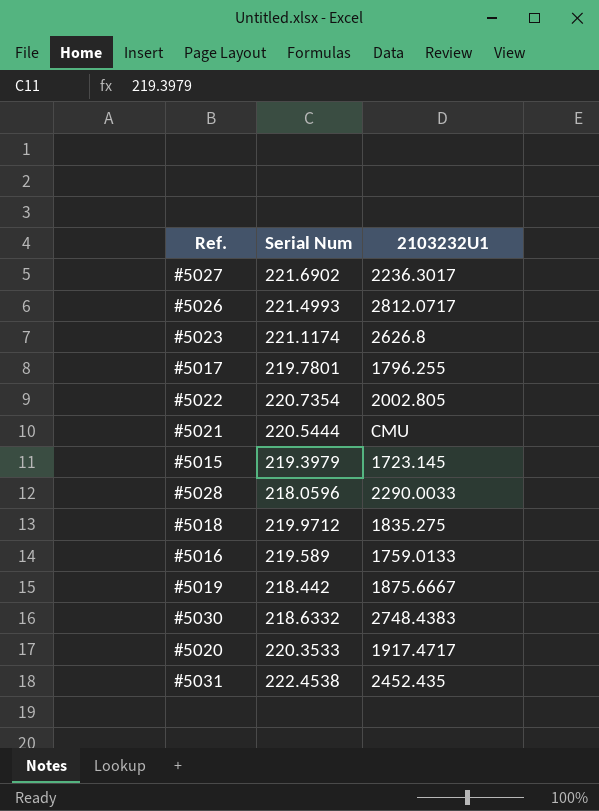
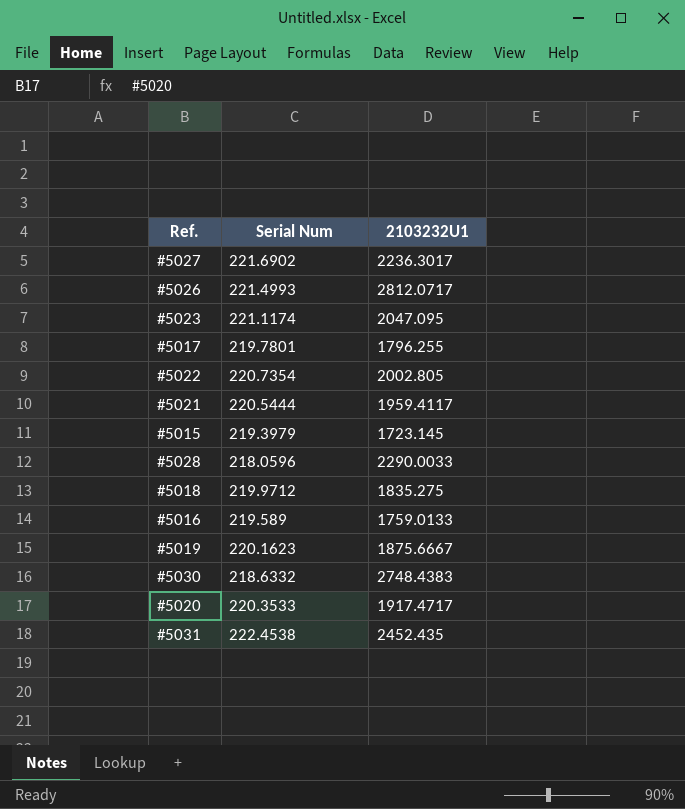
#5023 | 2103232U1: 2626.8 -> 2047.095
#5021 | 2103232U1: CMU -> 1959.4117
#5019 | Serial Num: 218.442 -> 220.1623

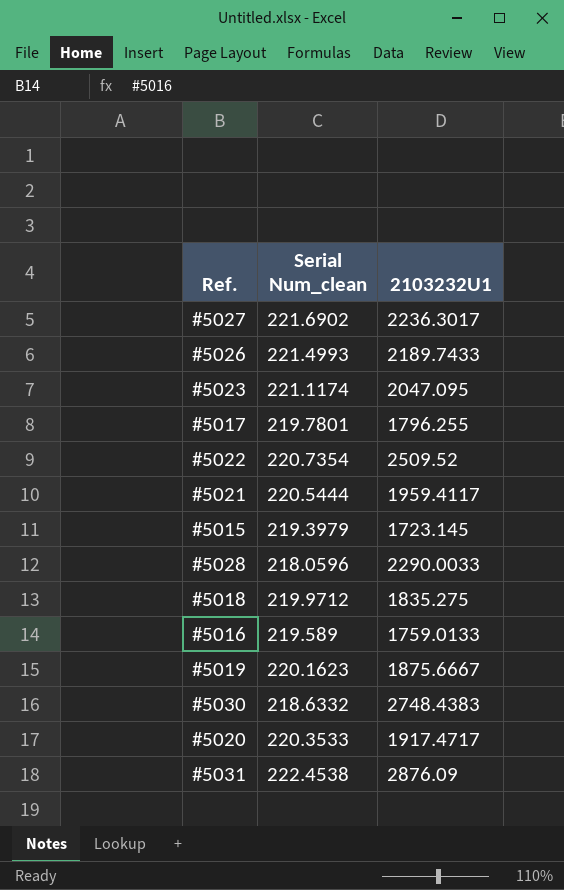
column name: Serial Num -> Serial Num_clean
#5026 | 2103232U1: 2812.0717 -> 2189.7433
#5022 | 2103232U1: 2002.805 -> 2509.52
#5031 | 2103232U1: 2452.435 -> 2876.09

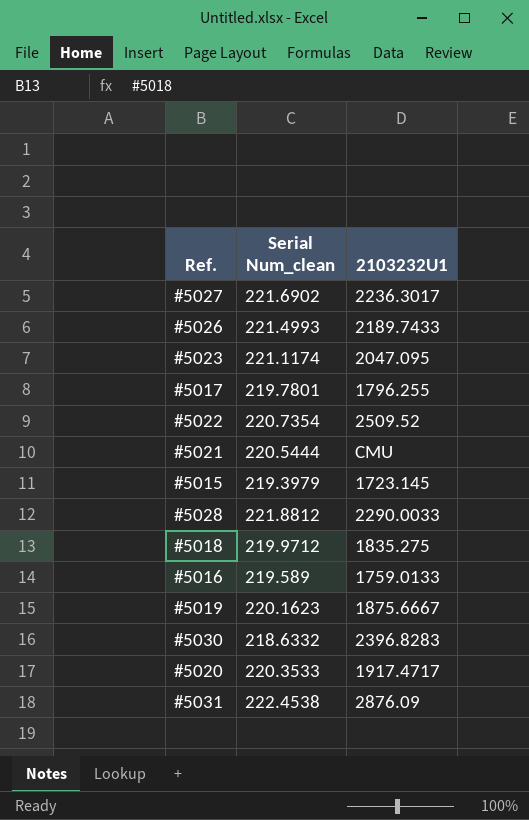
#5021 | 2103232U1: 1959.4117 -> CMU
#5028 | Serial Num_clean: 218.0596 -> 221.8812
#5030 | 2103232U1: 2748.4383 -> 2396.8283

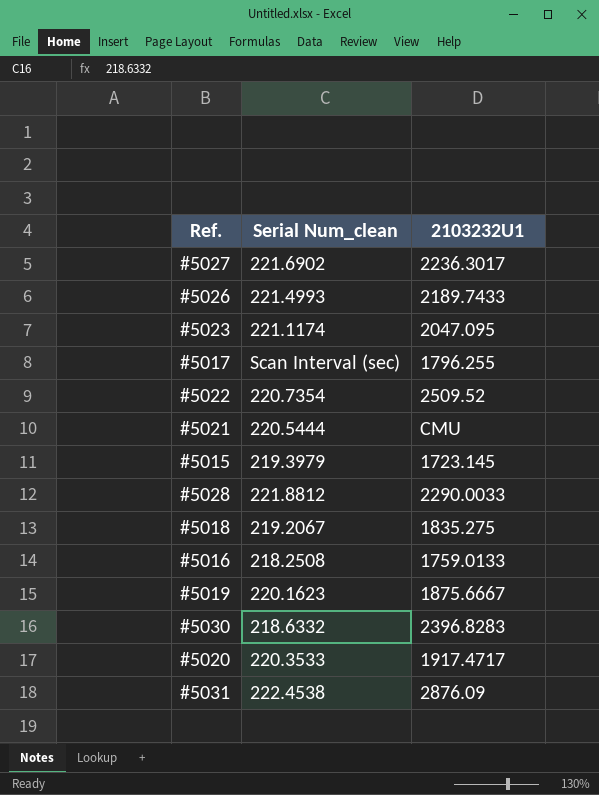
#5017 | Serial Num_clean: 219.7801 -> Scan Interval (sec)
#5018 | Serial Num_clean: 219.9712 -> 219.2067
#5016 | Serial Num_clean: 219.589 -> 218.2508

